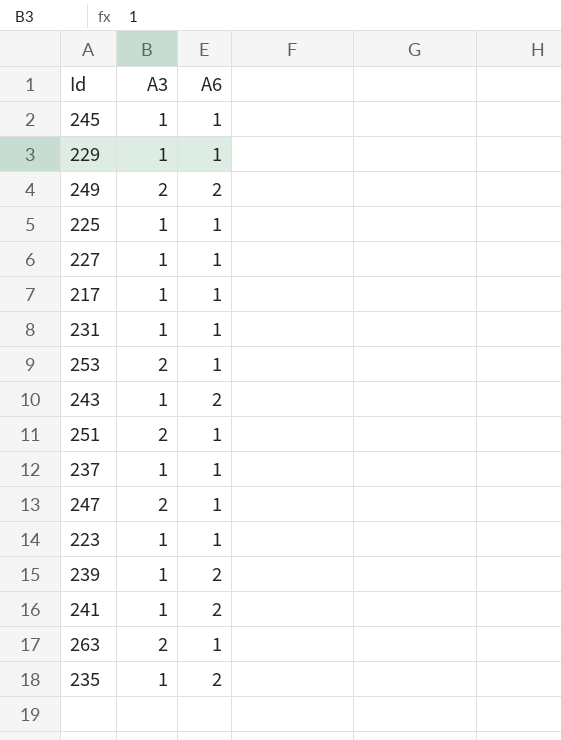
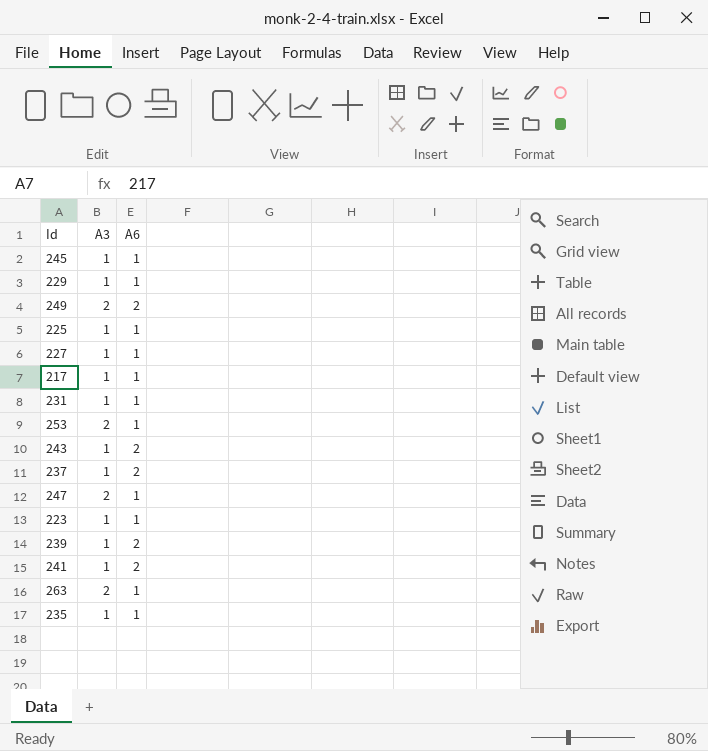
row 251: 2 | 1 -> none
237 | A6: 1 -> 2
235 | A6: 2 -> 1

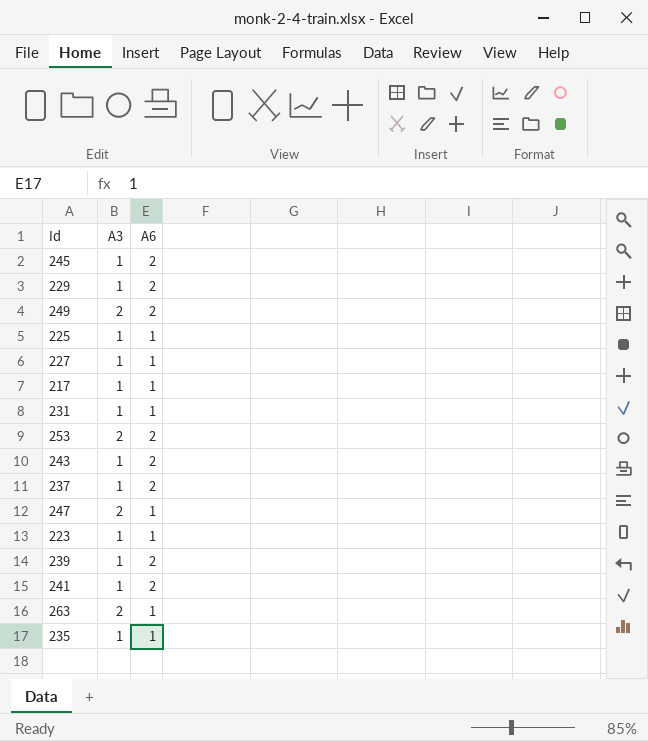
245 | A6: 1 -> 2
229 | A6: 1 -> 2
253 | A6: 1 -> 2

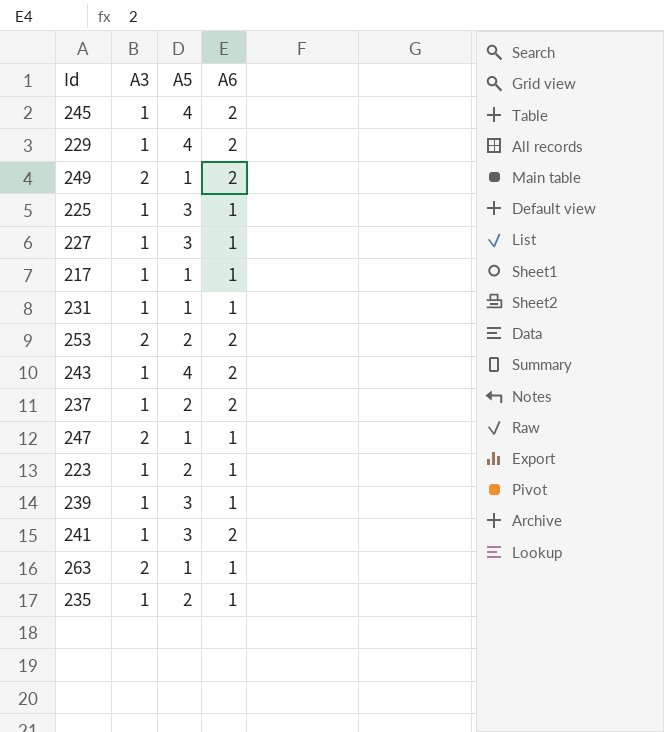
column A5 | position: none -> 3
239 | A6: 2 -> 1

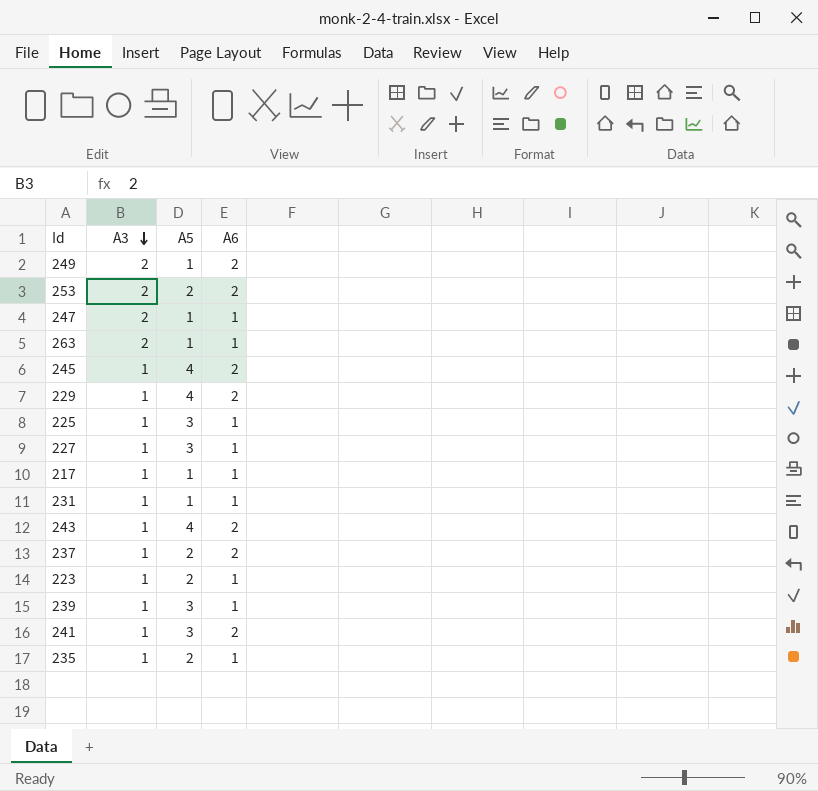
row order: none -> A3 descending

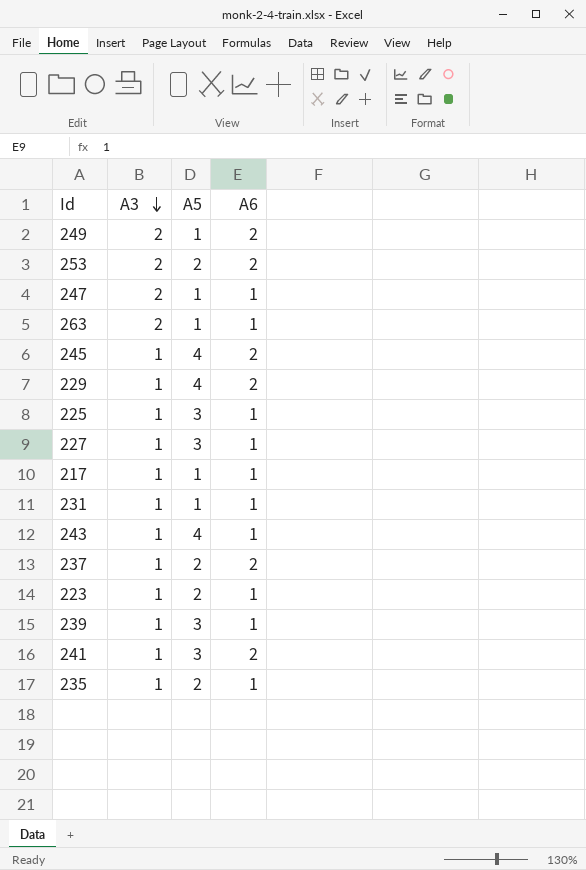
243 | A6: 2 -> 1

